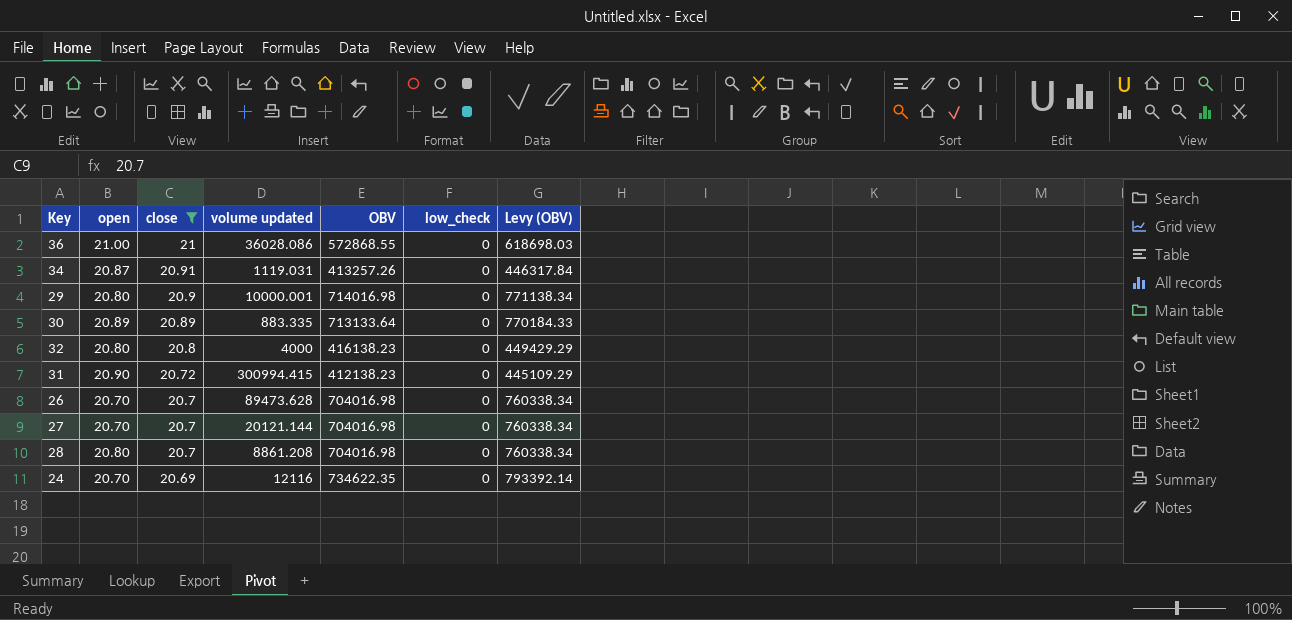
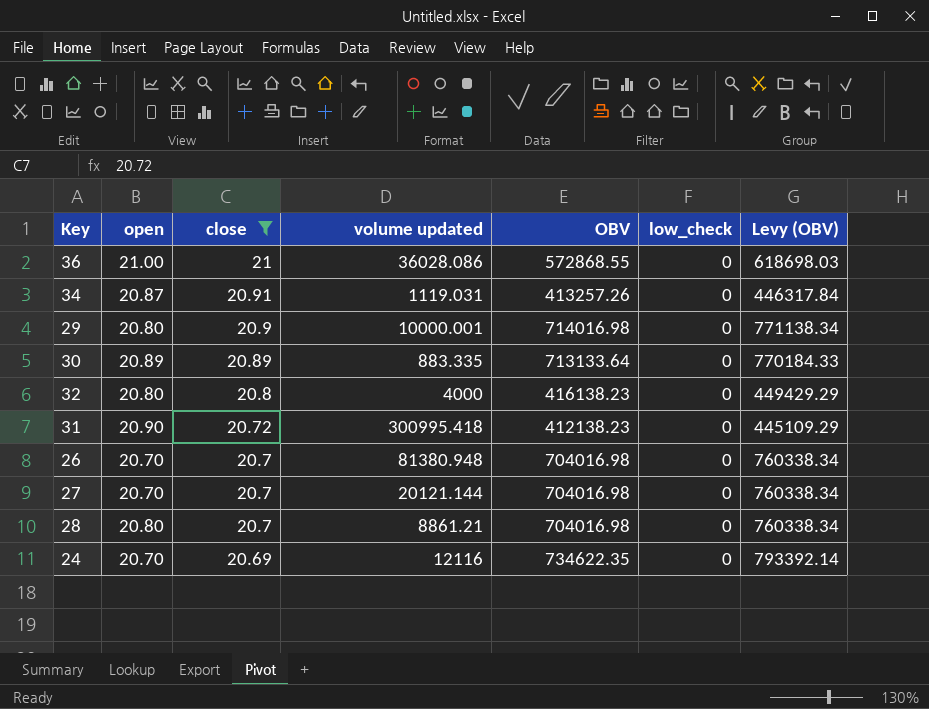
31 | volume updated: 300994.415 -> 300995.418
26 | volume updated: 89473.628 -> 81380.948
28 | volume updated: 8861.208 -> 8861.21

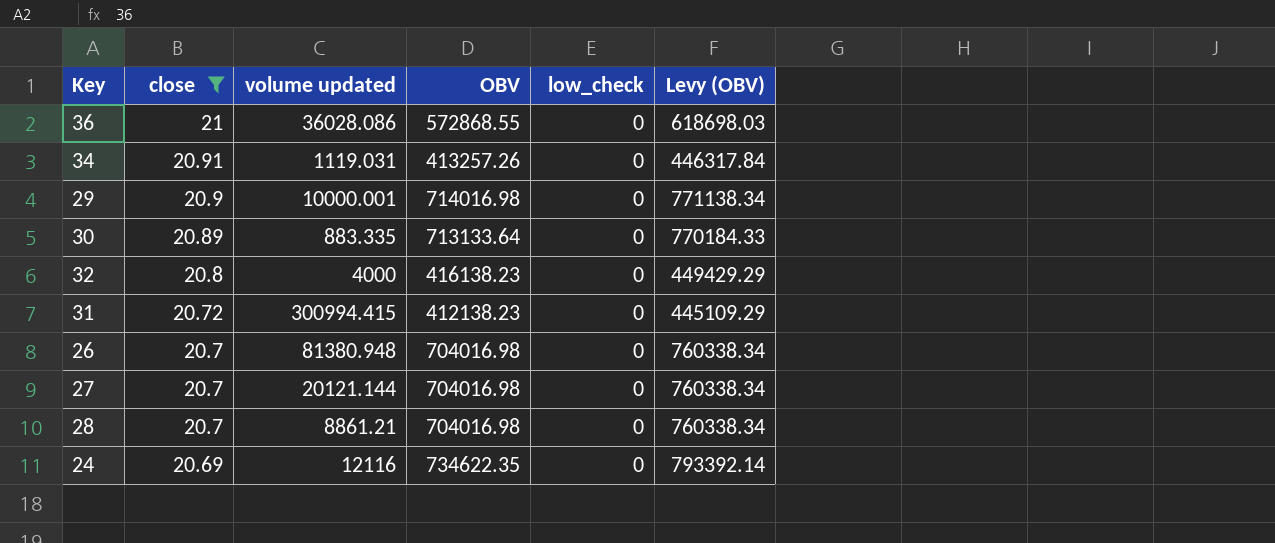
column open | position: 2 -> none
31 | volume updated: 300995.418 -> 300994.415

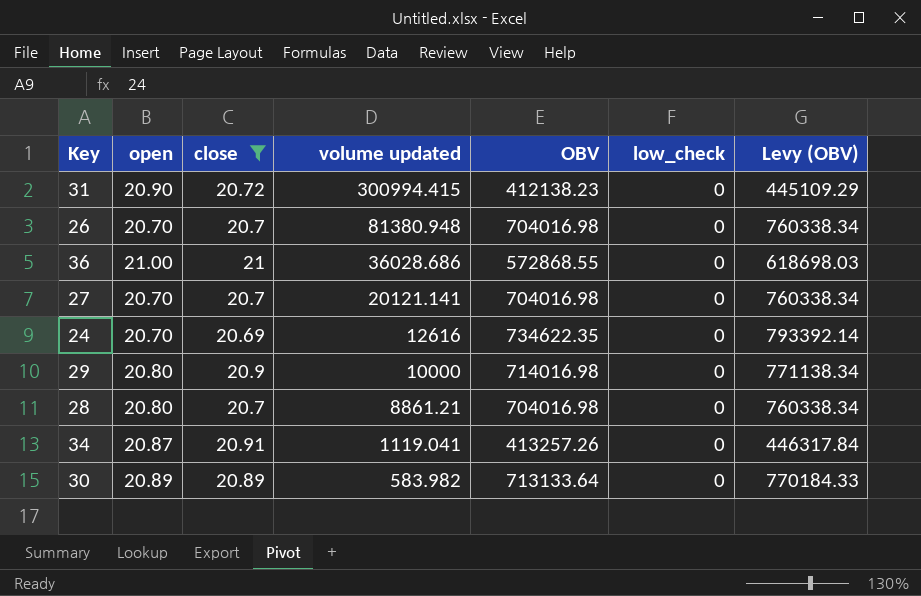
row order: close descending -> volume updated descending
column open | position: none -> 2
row 32: 20.8 | 4000 | 416138.23 | 0 | 449429.29 -> none
36 | volume updated: 36028.086 -> 36028.686
27 | volume updated: 20121.144 -> 20121.141
24 | volume updated: 12116 -> 12616
29 | volume updated: 10000.001 -> 10000
34 | volume updated: 1119.031 -> 1119.041
30 | volume updated: 883.335 -> 583.982

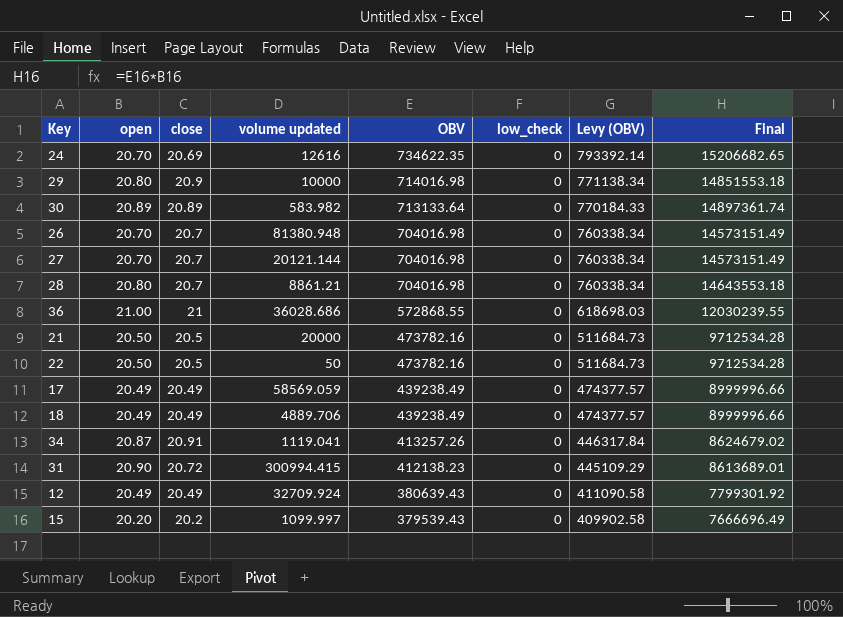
filter: close >= 20.69 -> none
row order: volume updated descending -> OBV descending
column Final | formula: none -> [open] * [OBV]
27 | volume updated: 20121.141 -> 20121.144

